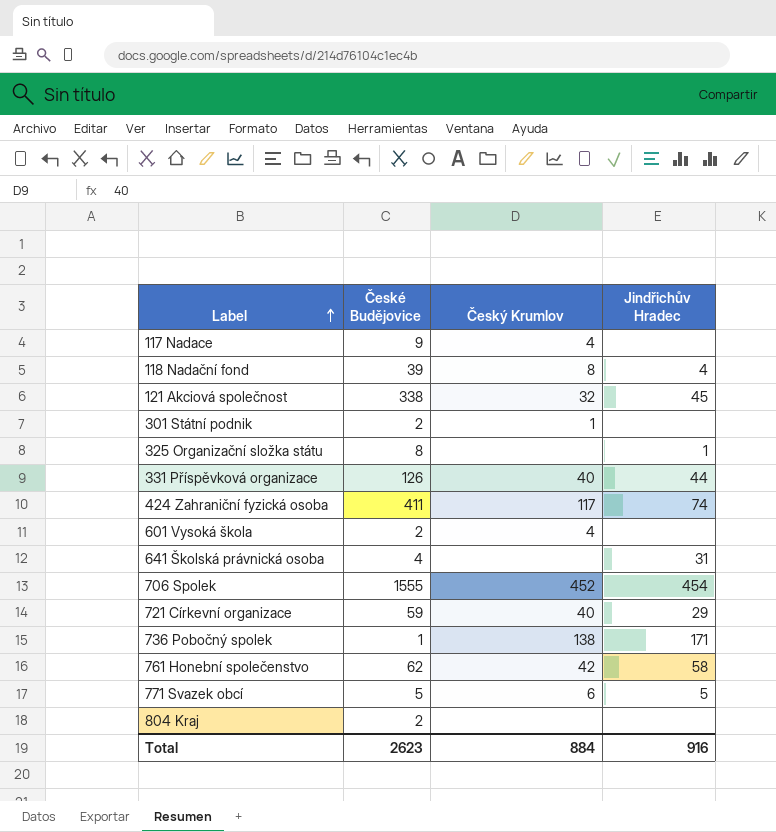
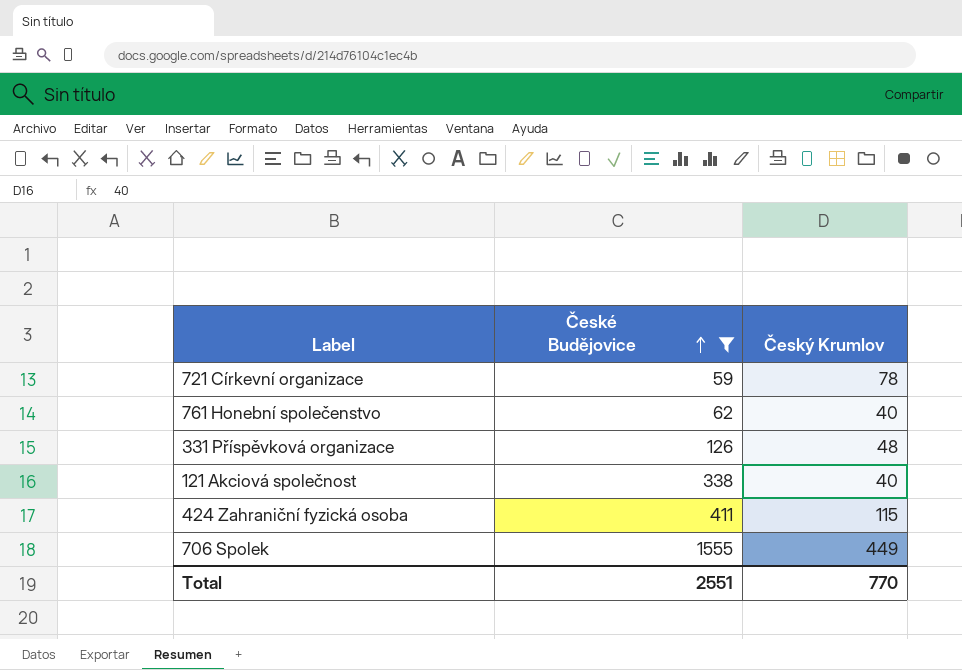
filter: none -> České Budějovice >= 59
row order: Label ascending -> České Budějovice ascending
column Jindřichův Hradec | position: 4 -> none
721 Církevní organizace | Český Krumlov: 40 -> 78
761 Honební společenstvo | Český Krumlov: 42 -> 40
331 Příspěvková organizace | Český Krumlov: 40 -> 48
121 Akciová společnost | Český Krumlov: 32 -> 40
424 Zahraniční fyzická osoba | Český Krumlov: 117 -> 115
706 Spolek | Český Krumlov: 452 -> 449
Total | České Budějovice: 2623 -> 2551
Total | Český Krumlov: 884 -> 770

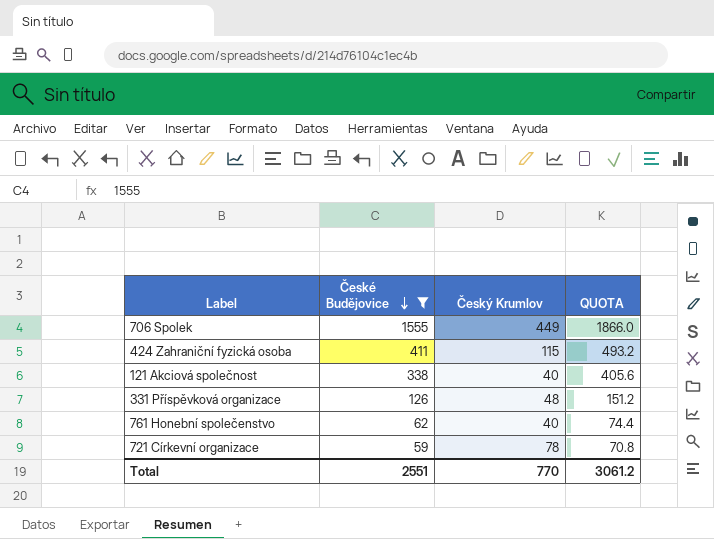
row order: České Budějovice ascending -> České Budějovice descending
column QUOTA | formula: none -> [České Budějovice] * 1.2

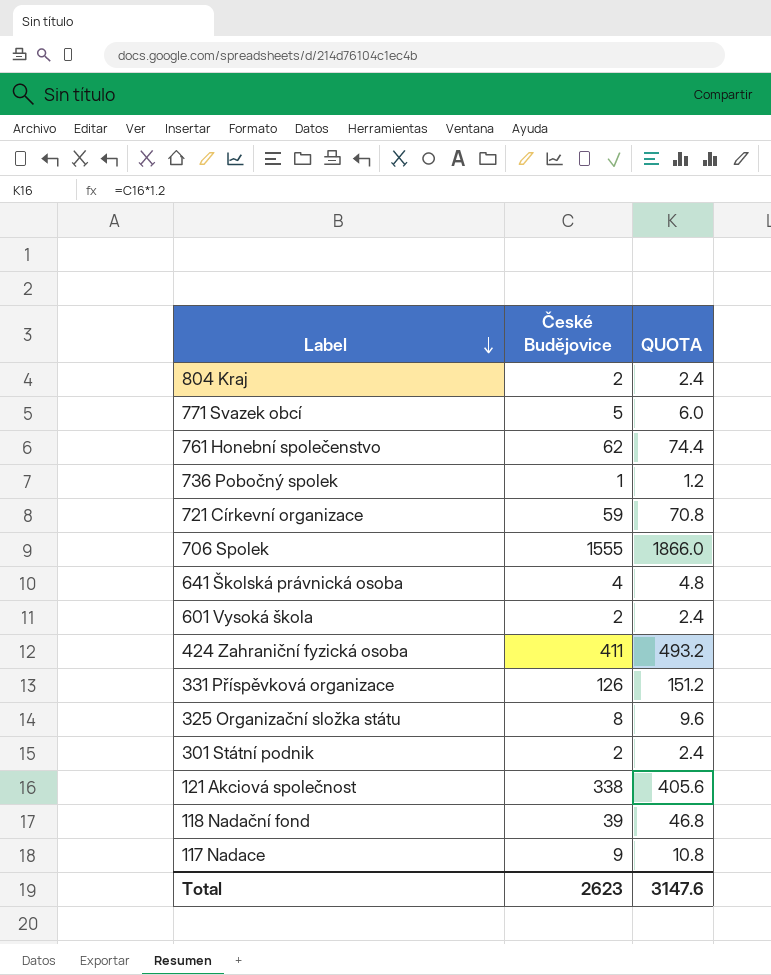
filter: České Budějovice >= 59 -> none
row order: České Budějovice descending -> Label descending
column Český Krumlov | position: 3 -> none
Total | České Budějovice: 2551 -> 2623
Total | QUOTA: 3061.2 -> 3147.6

